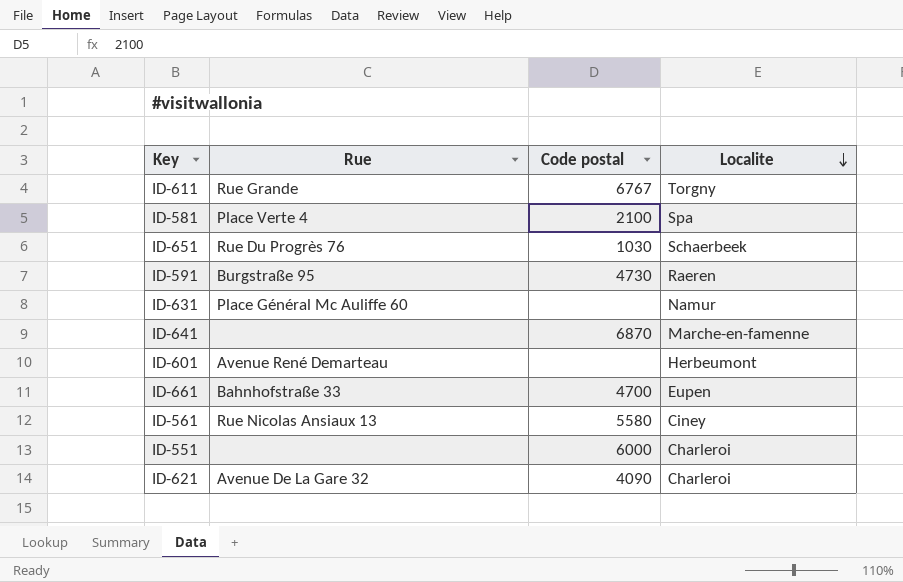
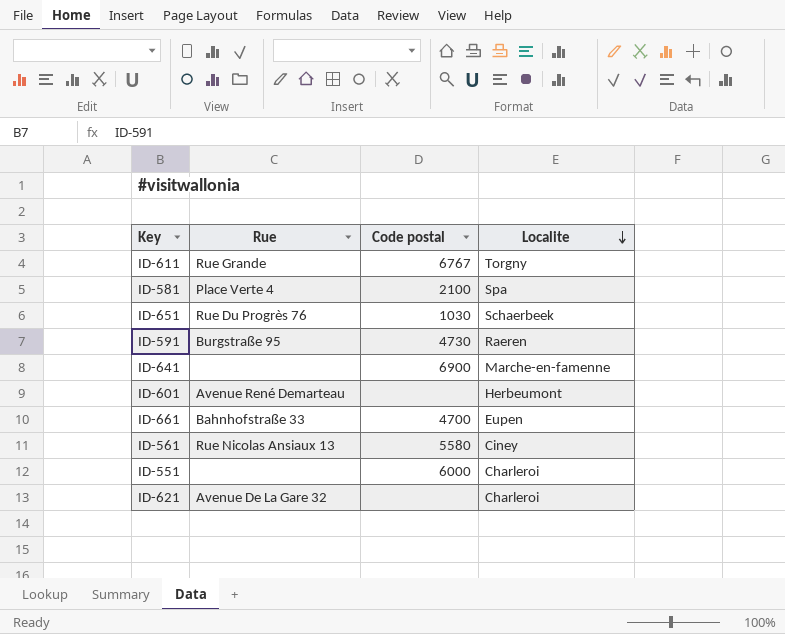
row ID-631: Place Général Mc Auliffe 60 | none | Namur -> none
ID-641 | Code postal: 6870 -> 6900
ID-621 | Code postal: 4090 -> none

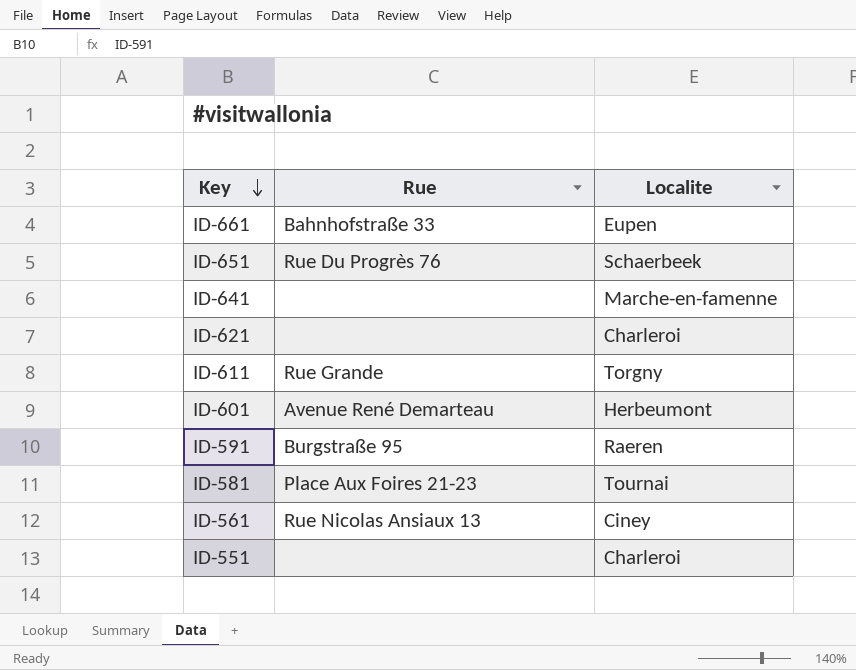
row order: Localite descending -> Key descending
column Code postal | position: 3 -> none
ID-621 | Rue: Avenue De La Gare 32 -> none
ID-581 | Rue: Place Verte 4 -> Place Aux Foires 21-23
ID-581 | Localite: Spa -> Tournai

